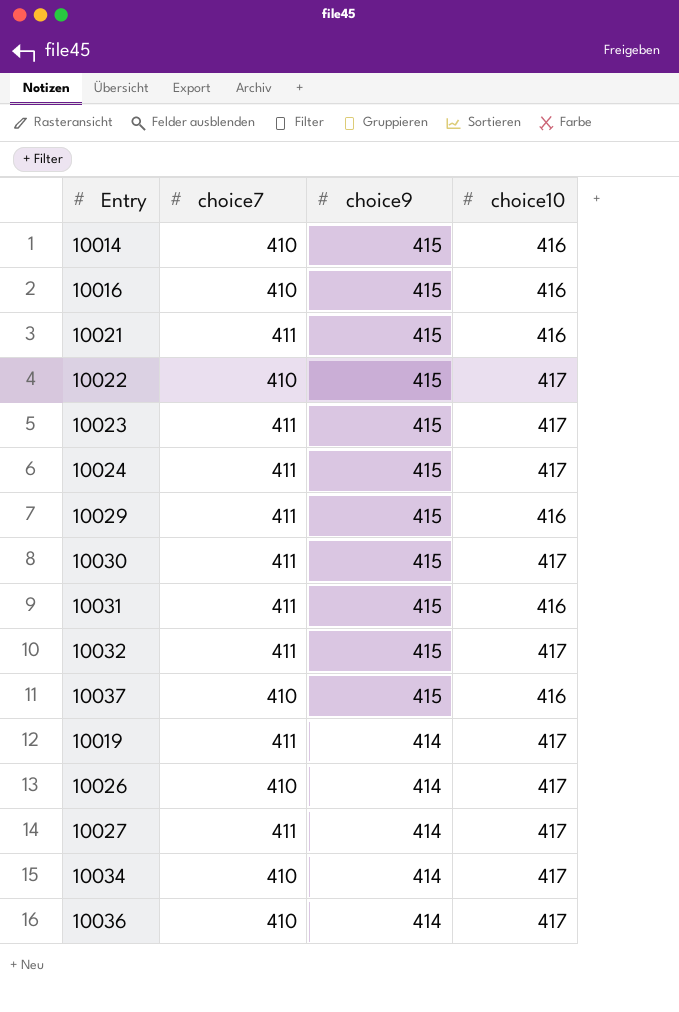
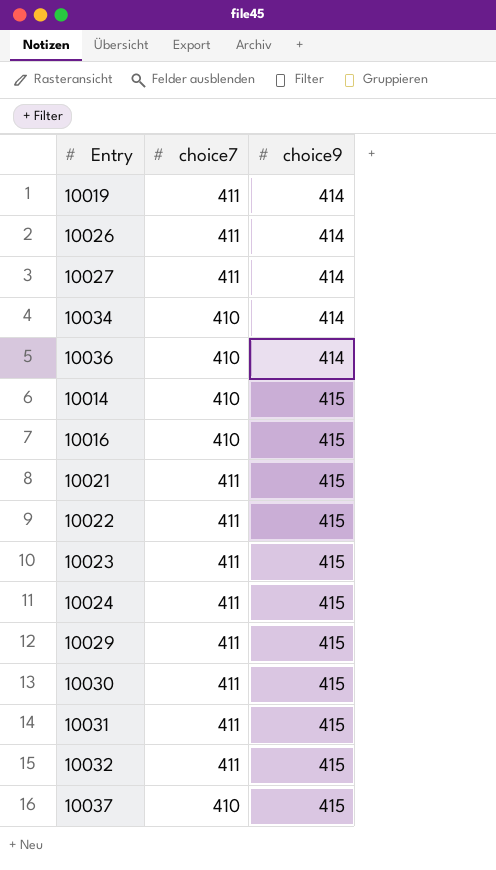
row order: choice9 descending -> choice9 ascending
column choice10 | position: 4 -> none
10026 | choice7: 410 -> 411
10022 | choice7: 410 -> 411

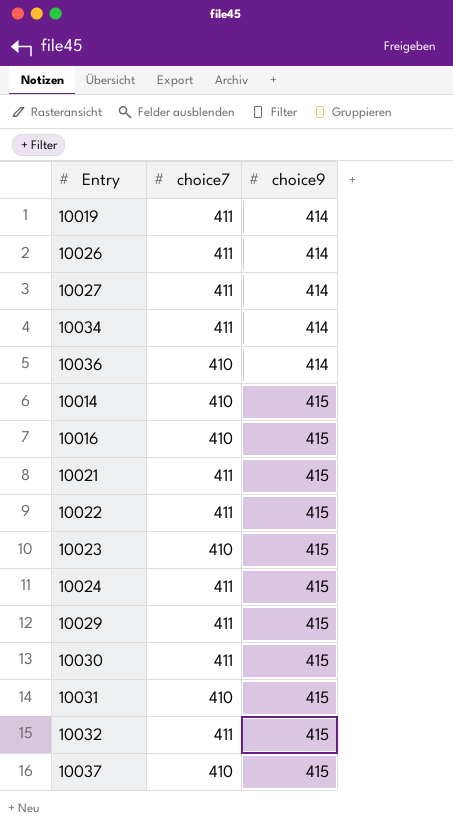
10034 | choice7: 410 -> 411
10023 | choice7: 411 -> 410
10031 | choice7: 411 -> 410

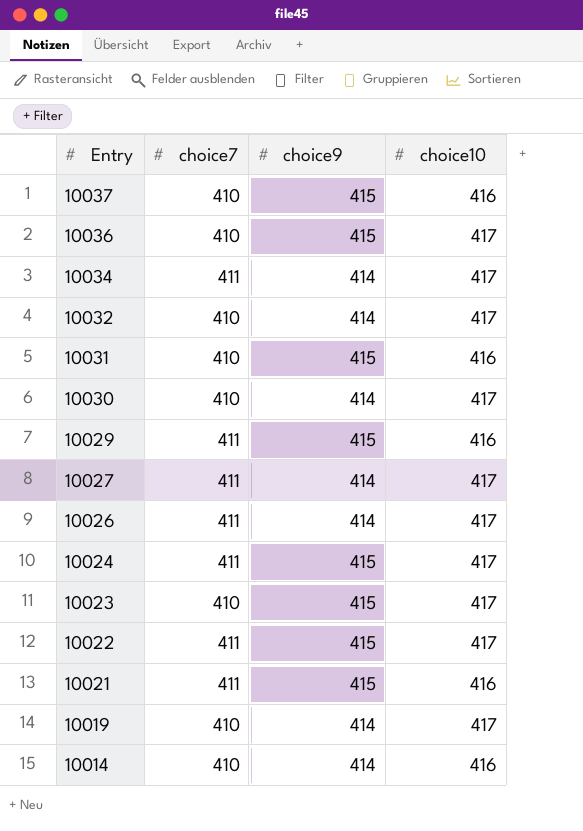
row order: choice9 ascending -> Entry descending
column choice10 | position: none -> 4
row 10016: 410 | 415 -> none
10036 | choice9: 414 -> 415
10032 | choice7: 411 -> 410
10032 | choice9: 415 -> 414
10030 | choice7: 411 -> 410
10030 | choice9: 415 -> 414
10019 | choice7: 411 -> 410
10014 | choice9: 415 -> 414

